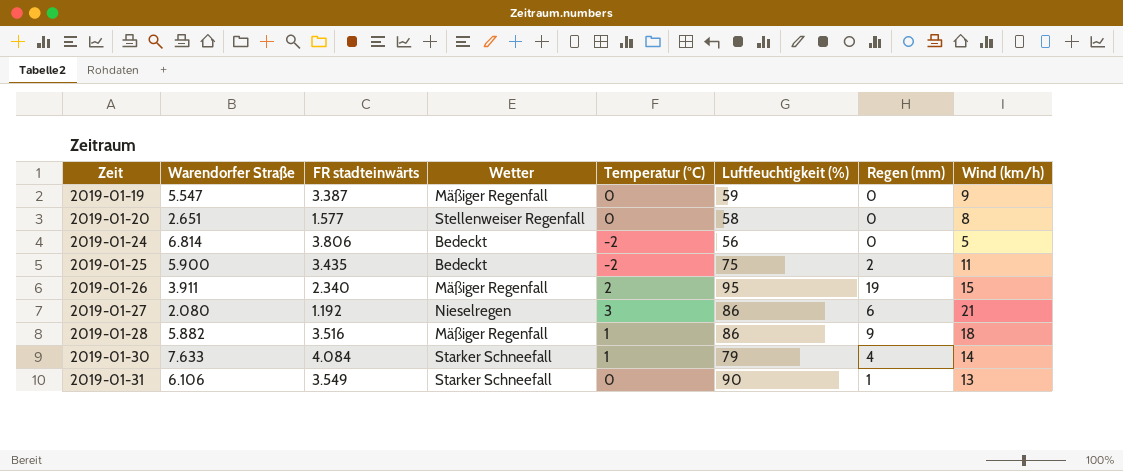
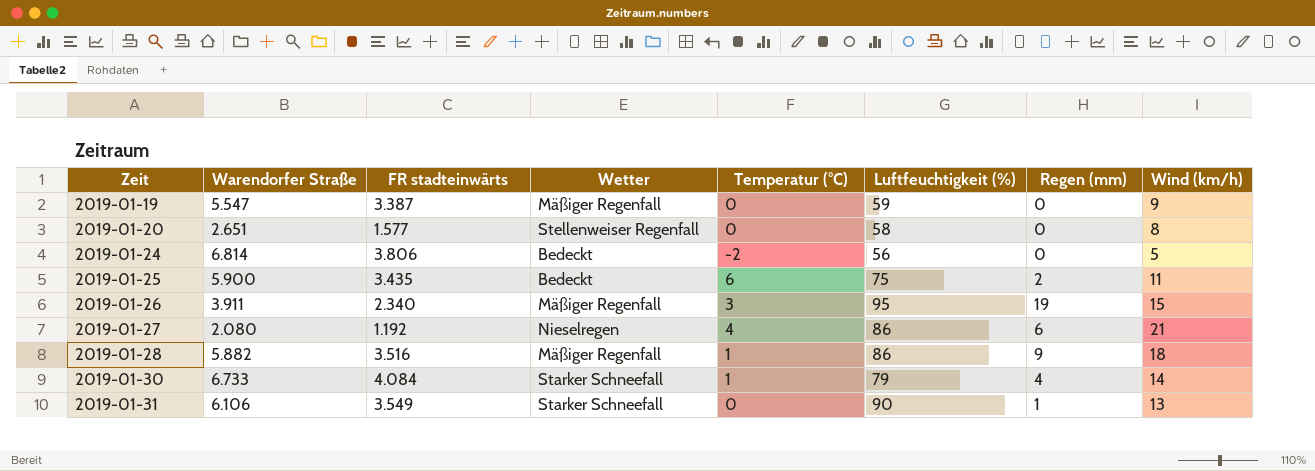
2019-01-25 | Temperatur (°C): -2 -> 6
2019-01-26 | Temperatur (°C): 2 -> 3
2019-01-27 | Temperatur (°C): 3 -> 4
2019-01-30 | Warendorfer Straße: 7.633 -> 6.733

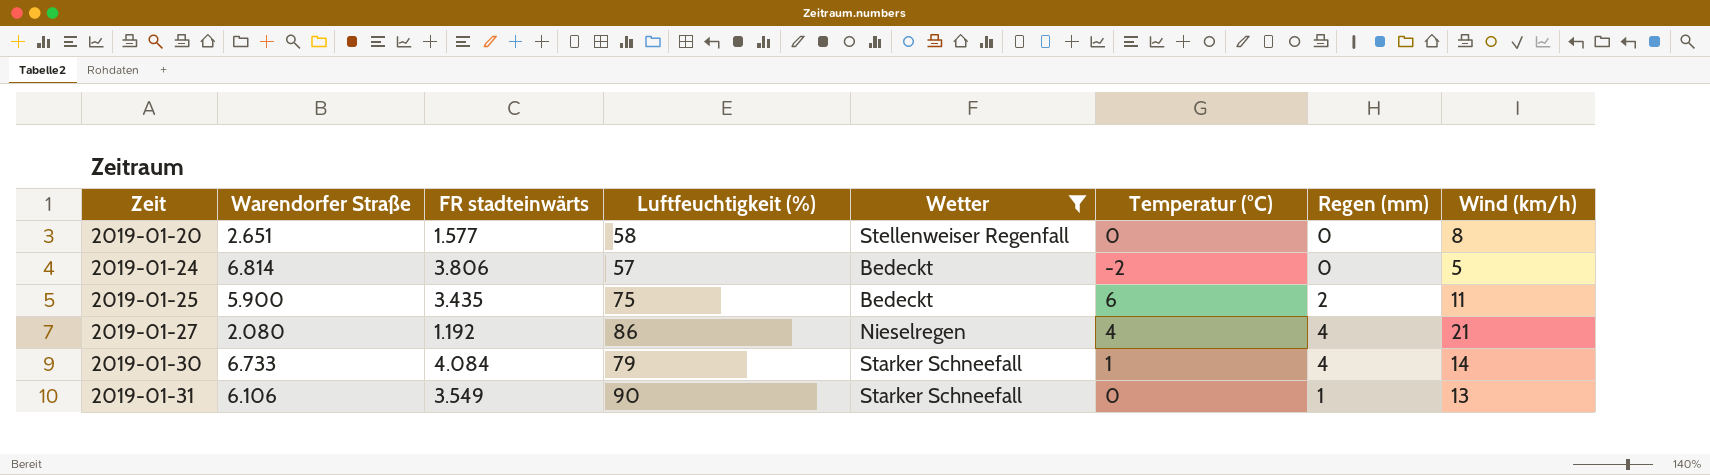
filter: none -> Wetter != Mäßiger Regenfall
column Luftfeuchtigkeit (%) | position: 6 -> 4
2019-01-24 | Luftfeuchtigkeit (%): 56 -> 57
2019-01-27 | Regen (mm): 6 -> 4

